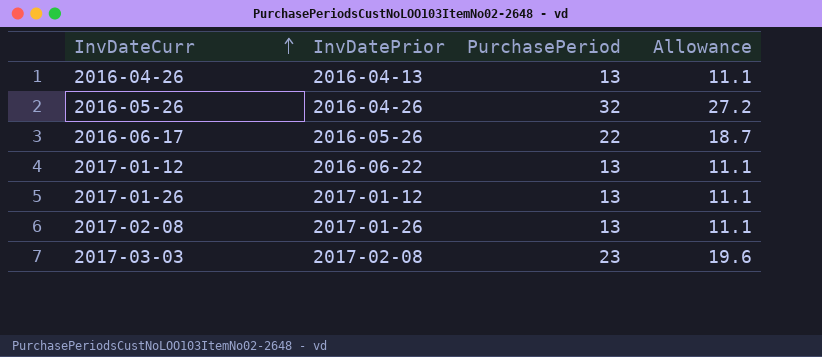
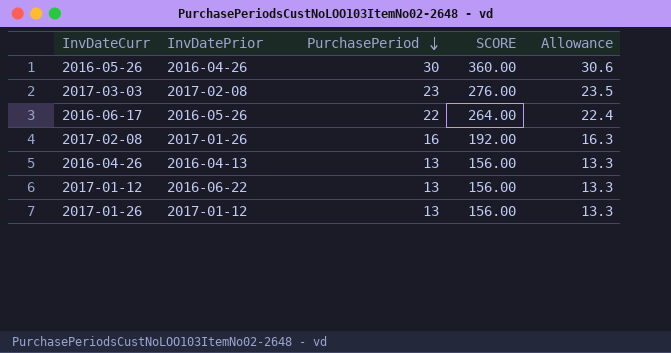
row order: InvDateCurr ascending -> PurchasePeriod descending
column SCORE | formula: none -> [PurchasePeriod] * 12
column Allowance | formula: [PurchasePeriod] * 0.85 -> [PurchasePeriod] * 1.02
2016-05-26 | PurchasePeriod: 32 -> 30
2017-02-08 | PurchasePeriod: 13 -> 16

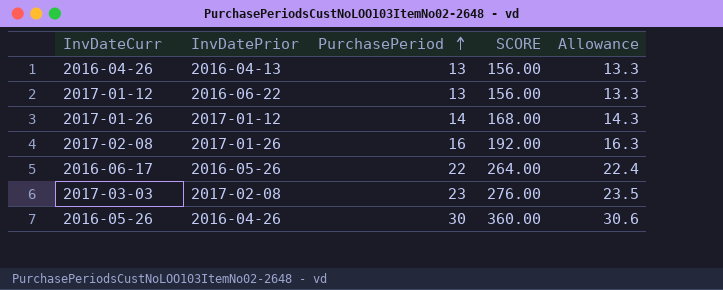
row order: PurchasePeriod descending -> PurchasePeriod ascending
2017-01-26 | PurchasePeriod: 13 -> 14
2017-01-26 | SCORE: 156.00 -> 168.00
2017-01-26 | Allowance: 13.3 -> 14.3

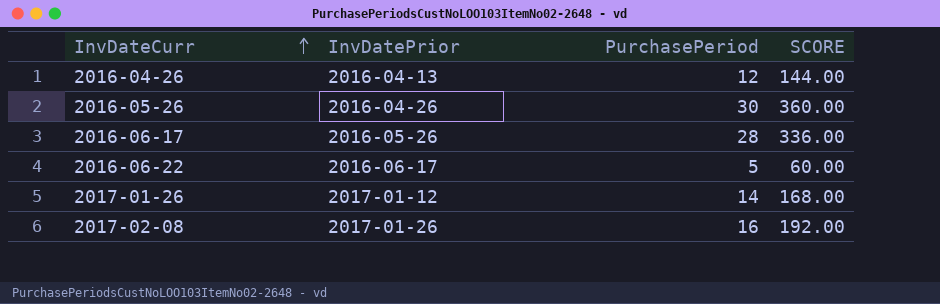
row order: PurchasePeriod ascending -> InvDateCurr ascending
column Allowance | formula: [PurchasePeriod] * 1.02 -> none
row 2017-01-12: 2016-06-22 | 13 | 156.00 | 13.3 -> none
row 2017-03-03: 2017-02-08 | 23 | 276.00 | 23.5 -> none
2016-04-26 | PurchasePeriod: 13 -> 12
2016-04-26 | SCORE: 156.00 -> 144.00
2016-06-17 | PurchasePeriod: 22 -> 28
2016-06-17 | SCORE: 264.00 -> 336.00
row 2016-06-22: none -> 2016-06-17 | 5 | 60.00

